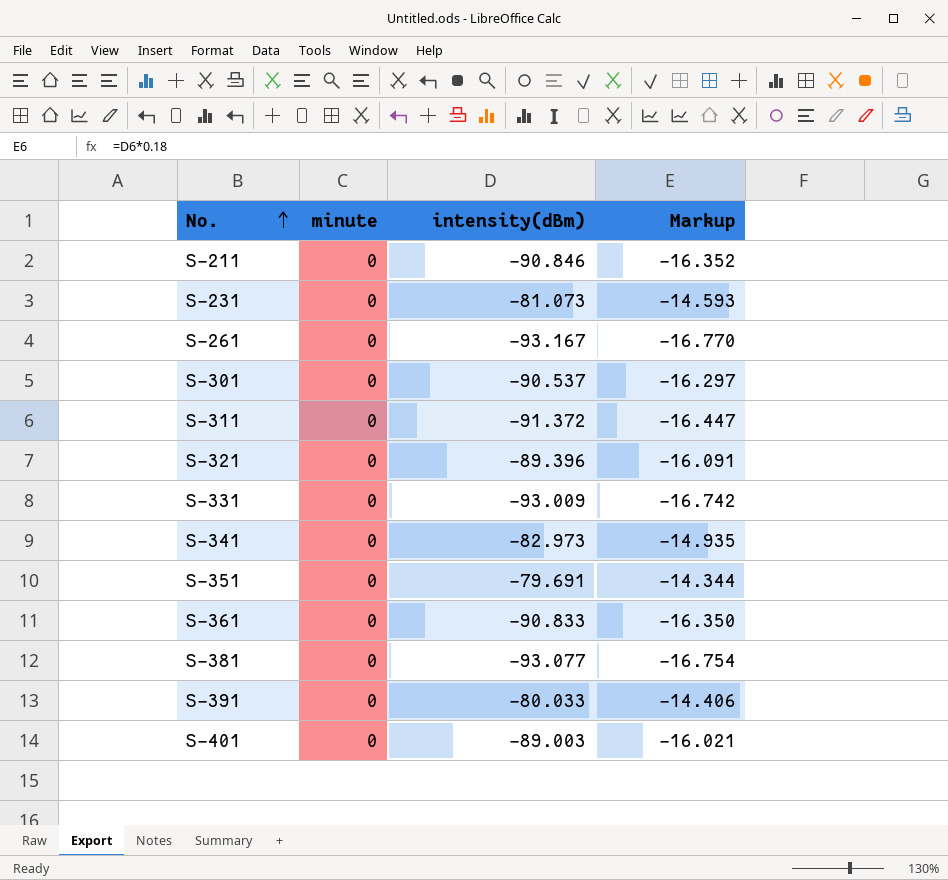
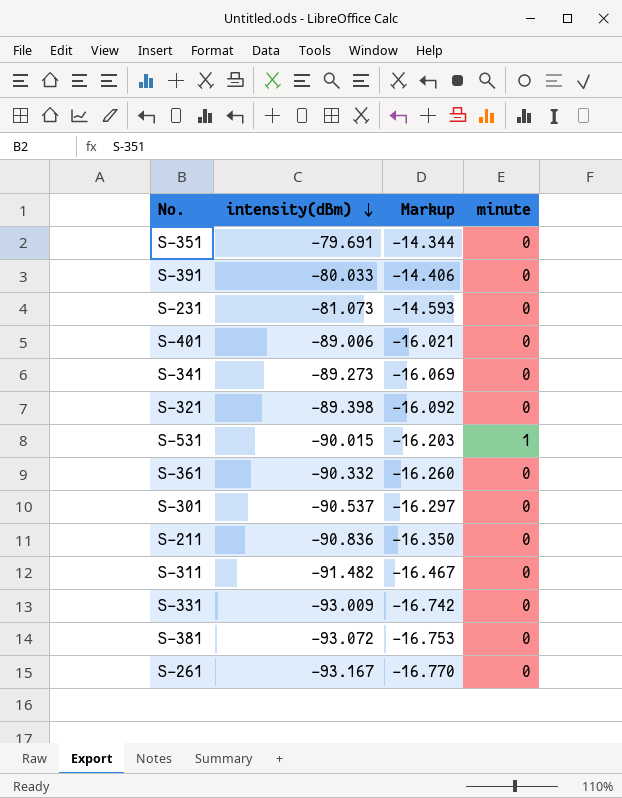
row order: No. ascending -> intensity(dBm) descending
column minute | position: 2 -> 4
S-401 | intensity(dBm): -89.003 -> -89.006
S-341 | intensity(dBm): -82.973 -> -89.273
S-341 | Markup: -14.935 -> -16.069
S-321 | intensity(dBm): -89.396 -> -89.398
S-321 | Markup: -16.091 -> -16.092
row S-531: none -> -90.015 | -16.203 | 1
S-361 | intensity(dBm): -90.833 -> -90.332
S-361 | Markup: -16.350 -> -16.260
S-211 | intensity(dBm): -90.846 -> -90.836
S-211 | Markup: -16.352 -> -16.350
S-311 | intensity(dBm): -91.372 -> -91.482
S-311 | Markup: -16.447 -> -16.467
S-381 | intensity(dBm): -93.077 -> -93.072
S-381 | Markup: -16.754 -> -16.753

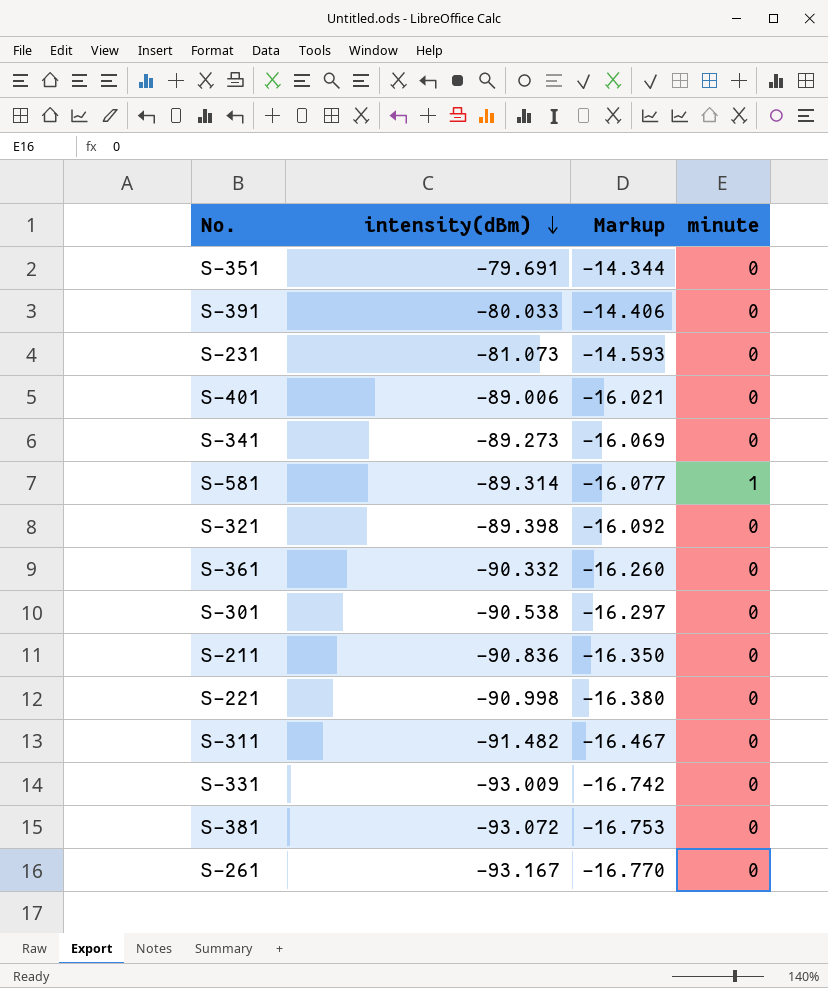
row S-531: -90.015 | -16.203 | 1 -> none
row S-581: none -> -89.314 | -16.077 | 1
S-301 | intensity(dBm): -90.537 -> -90.538
row S-221: none -> -90.998 | -16.380 | 0

